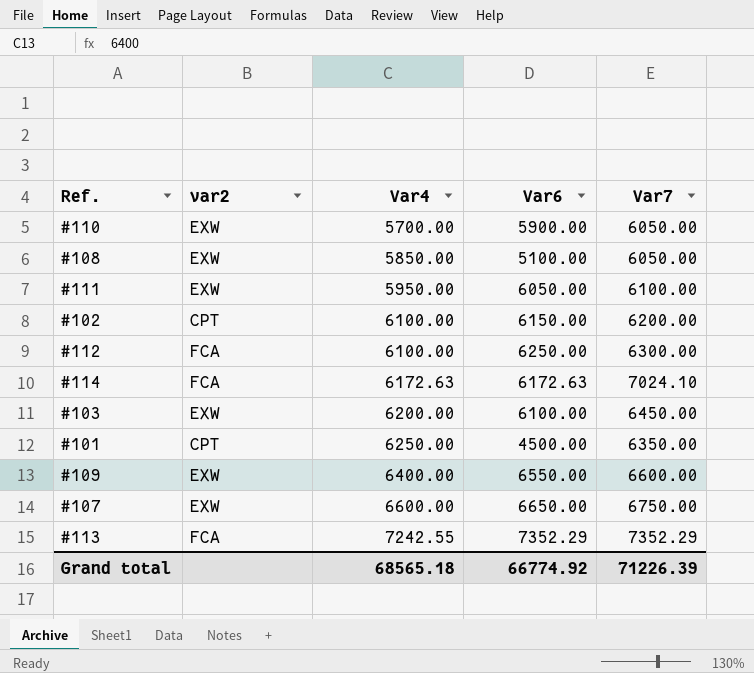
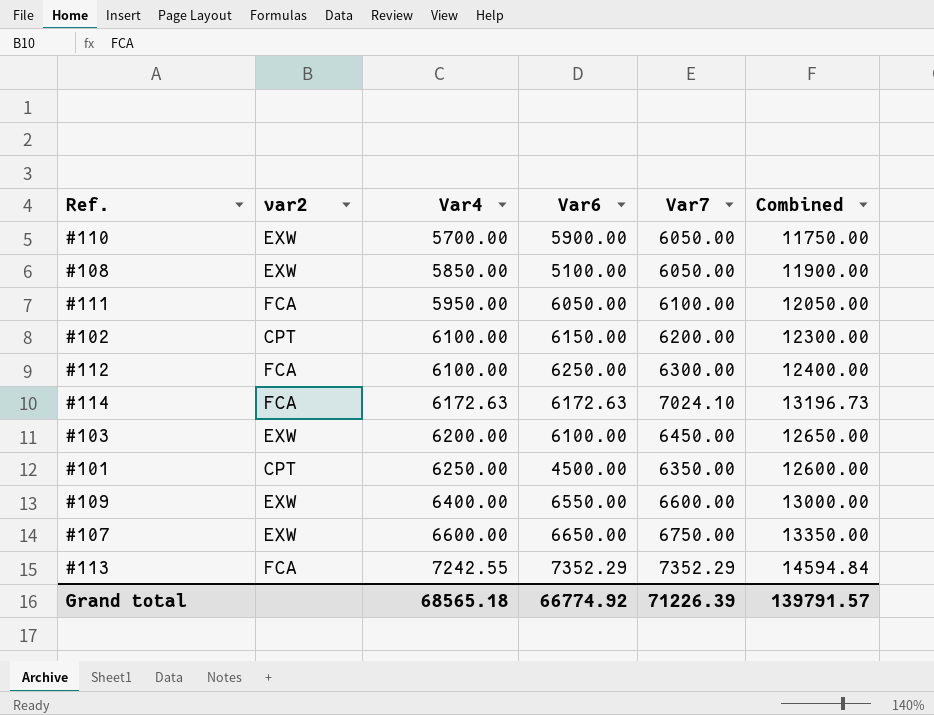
column Combined | formula: none -> [Var4] + [Var7]
#111 | var2: EXW -> FCA

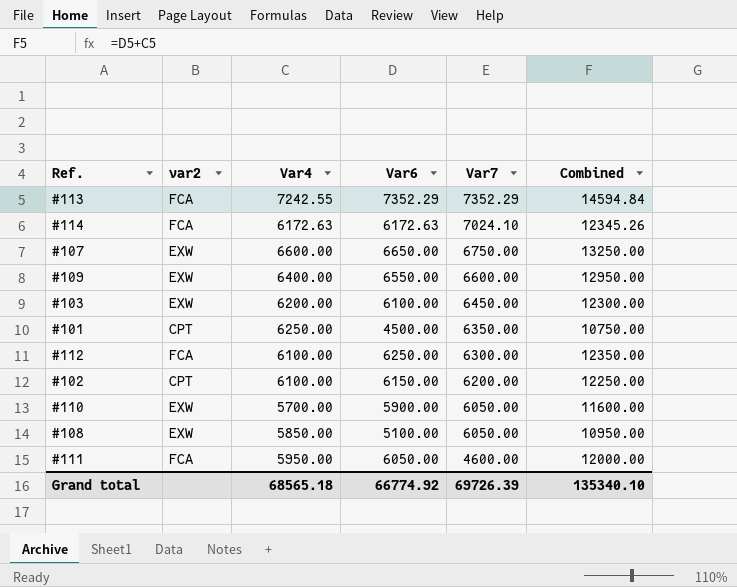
row order: Var4 ascending -> Var7 descending
column Combined | formula: [Var4] + [Var7] -> [Var4] + [Var6]
#111 | Var7: 6100.00 -> 4600.00
Grand total | Var7: 71226.39 -> 69726.39
Grand total | Combined: 139791.57 -> 135340.10

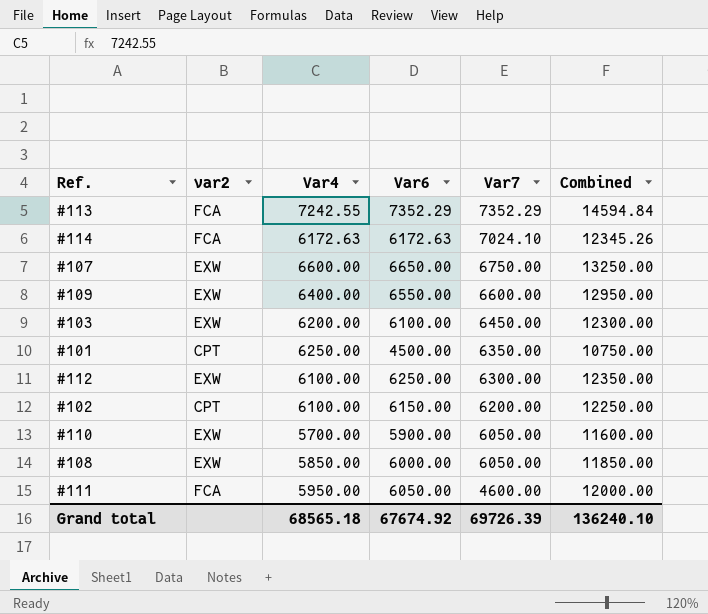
#112 | var2: FCA -> EXW
#108 | Var6: 5100.00 -> 6000.00
#108 | Combined: 10950.00 -> 11850.00
Grand total | Var6: 66774.92 -> 67674.92
Grand total | Combined: 135340.10 -> 136240.10

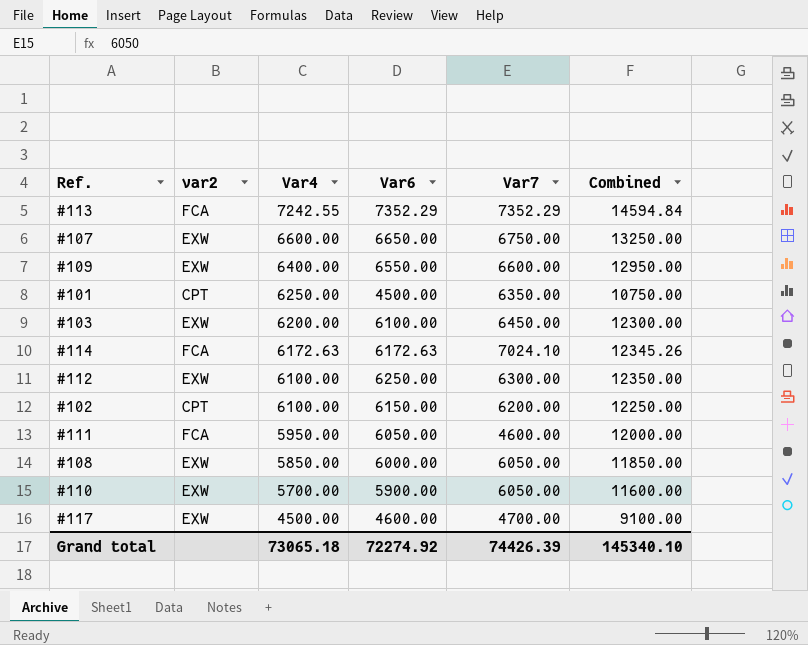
row order: Var7 descending -> Var4 descending
row #117: none -> EXW | 4500.00 | 4600.00 | 4700.00 | 9100.00
Grand total | Var4: 68565.18 -> 73065.18
Grand total | Var6: 67674.92 -> 72274.92
Grand total | Var7: 69726.39 -> 74426.39
Grand total | Combined: 136240.10 -> 145340.10

